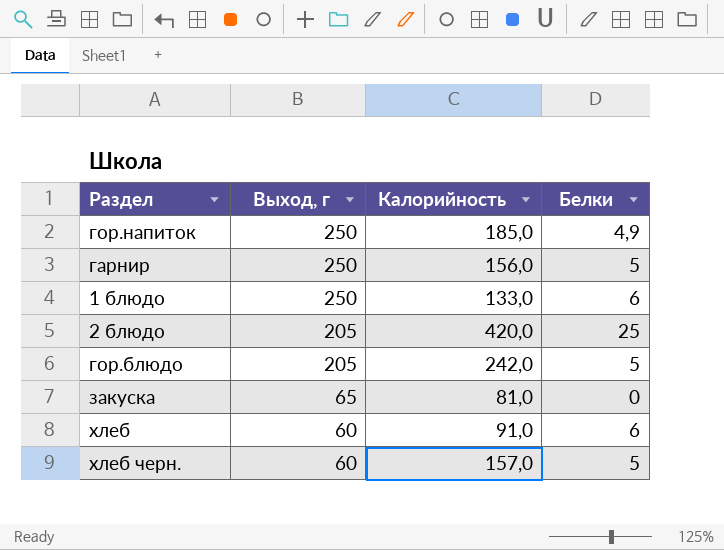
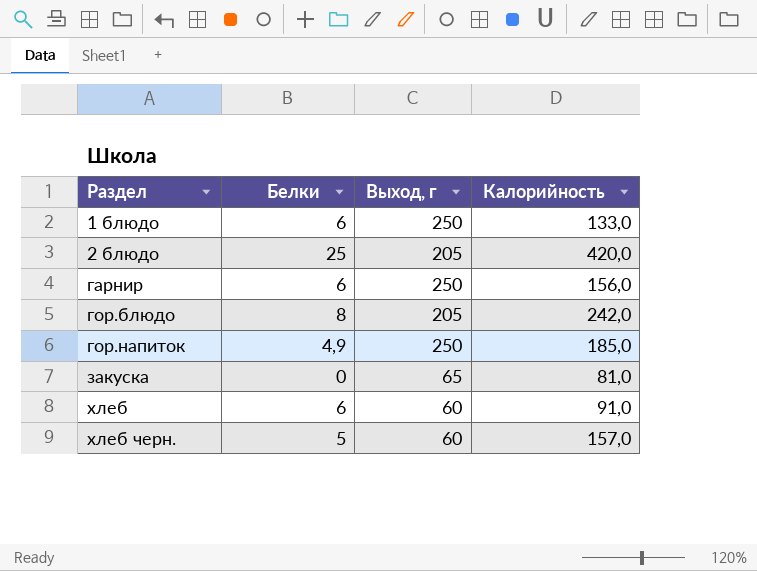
row order: Выход, г descending -> Раздел ascending
column Белки | position: 4 -> 2
гарнир | Белки: 5 -> 6
гор.блюдо | Белки: 5 -> 8

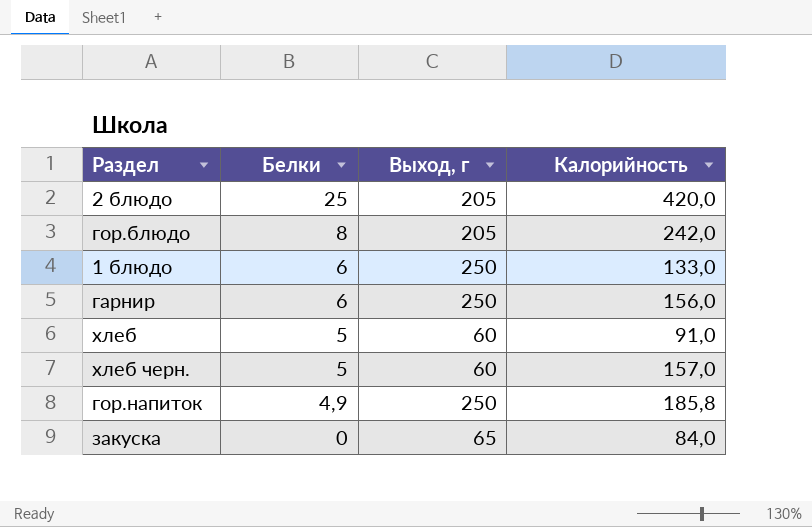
row order: Раздел ascending -> Белки descending
хлеб | Белки: 6 -> 5
гор.напиток | Калорийность: 185,0 -> 185,8
закуска | Калорийность: 81,0 -> 84,0

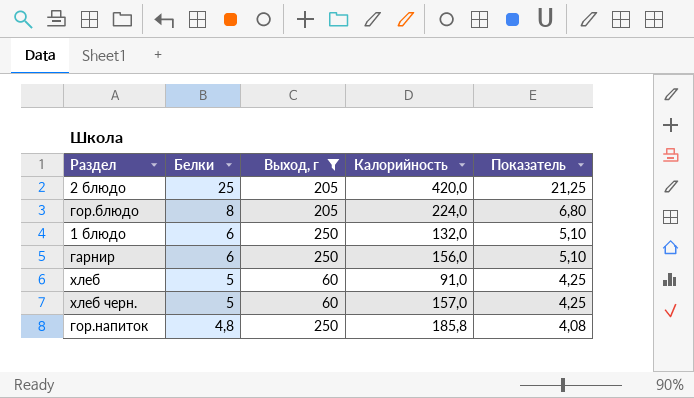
filter: none -> Выход, г != 65
column Показатель | formula: none -> [Белки] * 0,85
гор.блюдо | Калорийность: 242,0 -> 224,0
1 блюдо | Калорийность: 133,0 -> 132,0
гор.напиток | Белки: 4,9 -> 4,8

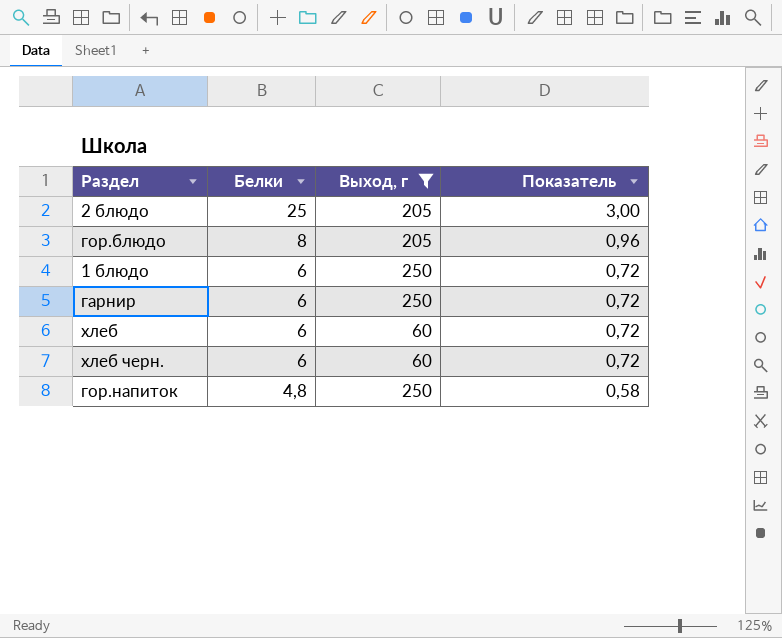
column Калорийность | position: 4 -> none
column Показатель | formula: [Белки] * 0,85 -> [Белки] * 0,12
хлеб | Белки: 5 -> 6
хлеб черн. | Белки: 5 -> 6

